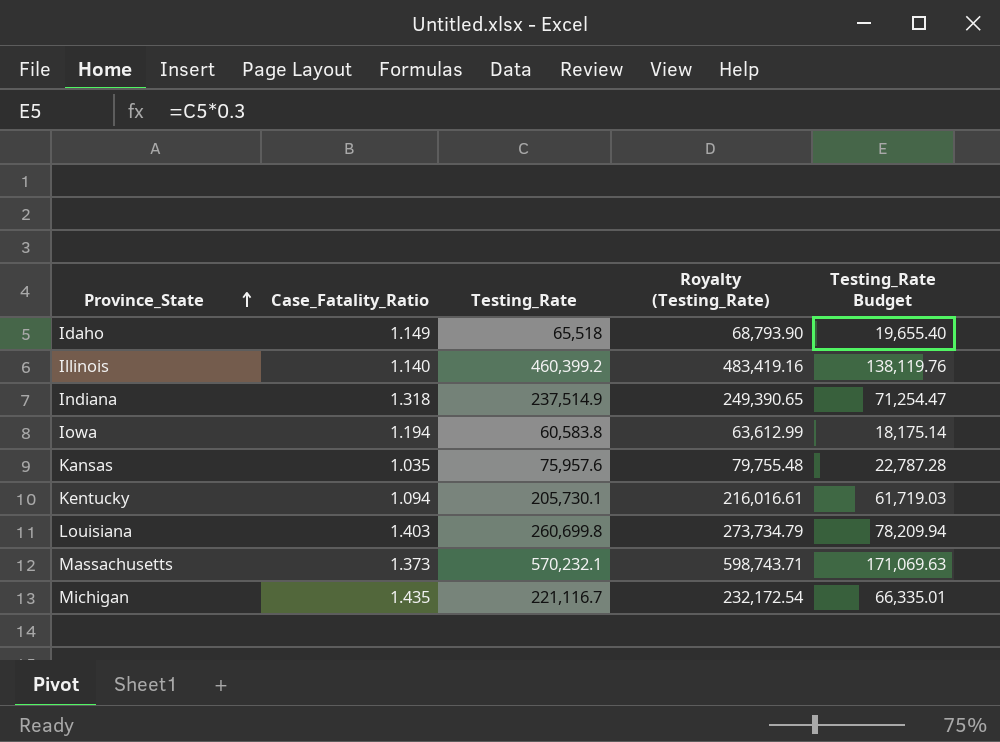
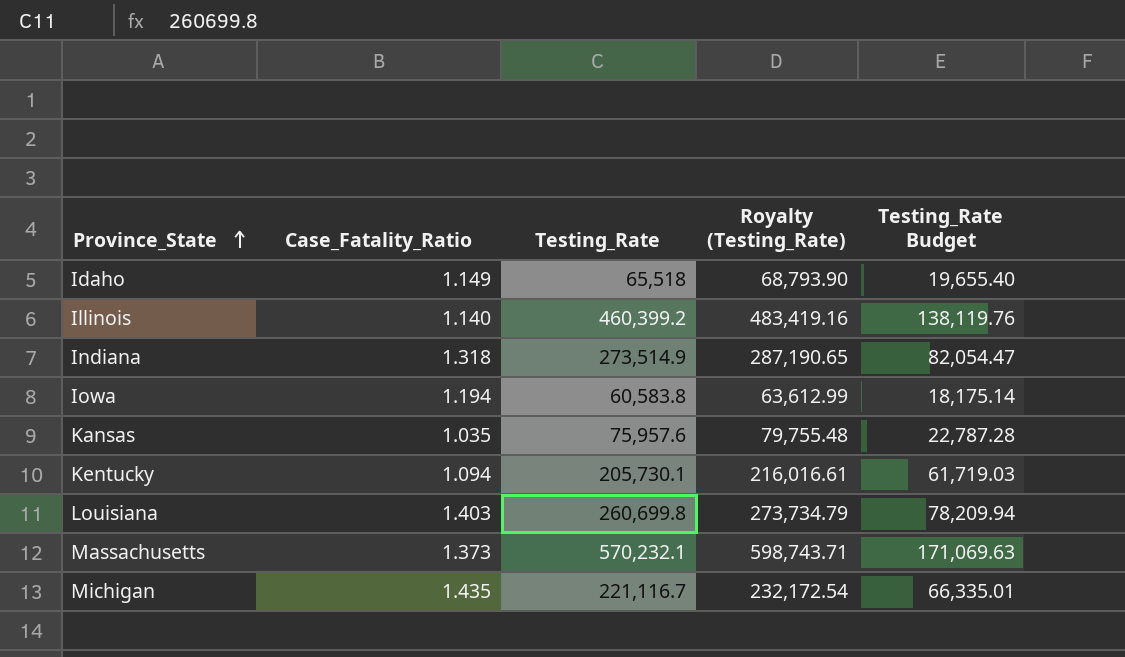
Indiana | Testing_Rate: 237,514.9 -> 273,514.9
Indiana | Royalty (Testing_Rate): 249,390.65 -> 287,190.65
Indiana | Testing_Rate Budget: 71,254.47 -> 82,054.47

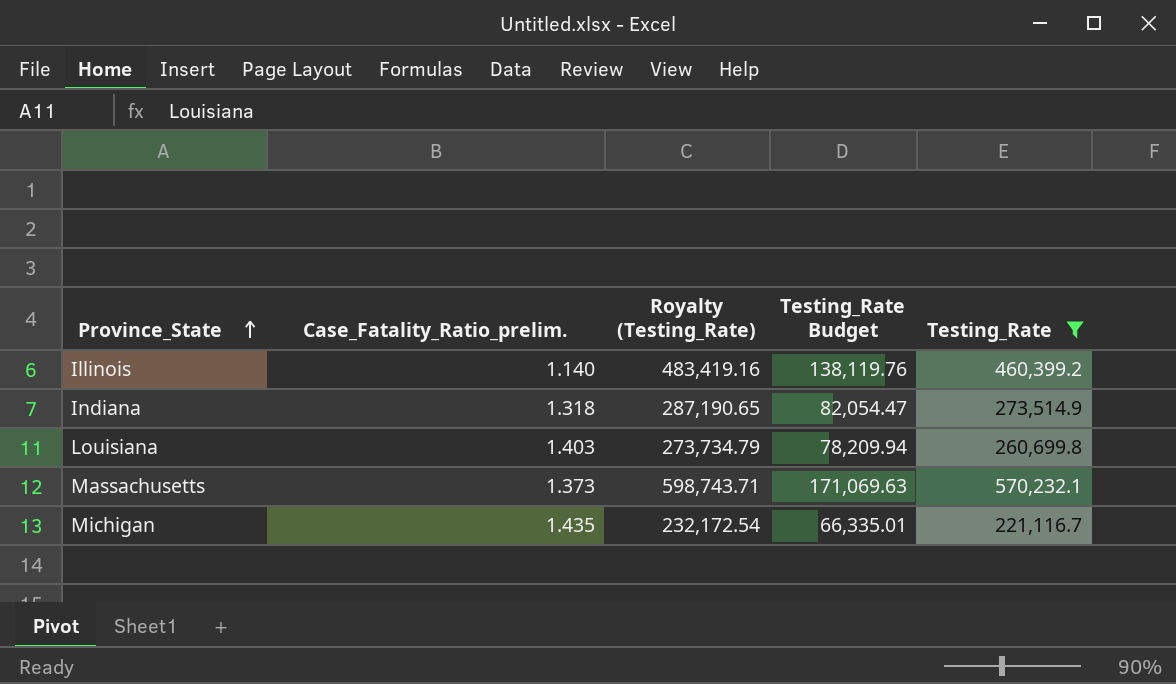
filter: none -> Testing_Rate >= 221,116.7
column name: Case_Fatality_Ratio -> Case_Fatality_Ratio_prelim.
column Testing_Rate | position: 3 -> 5

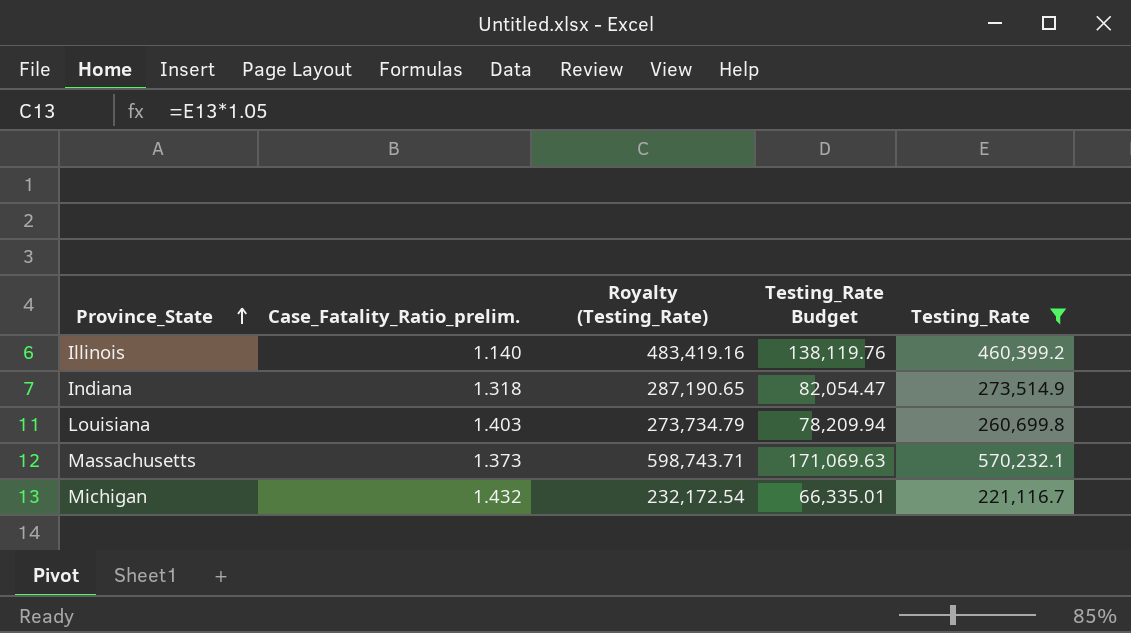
Michigan | Case_Fatality_Ratio_prelim.: 1.435 -> 1.432

